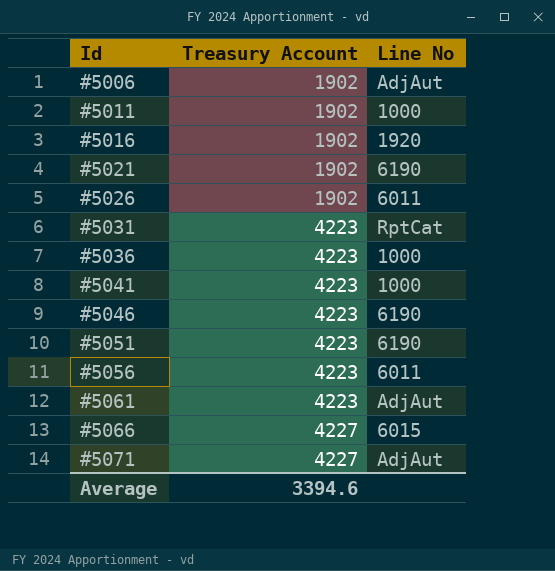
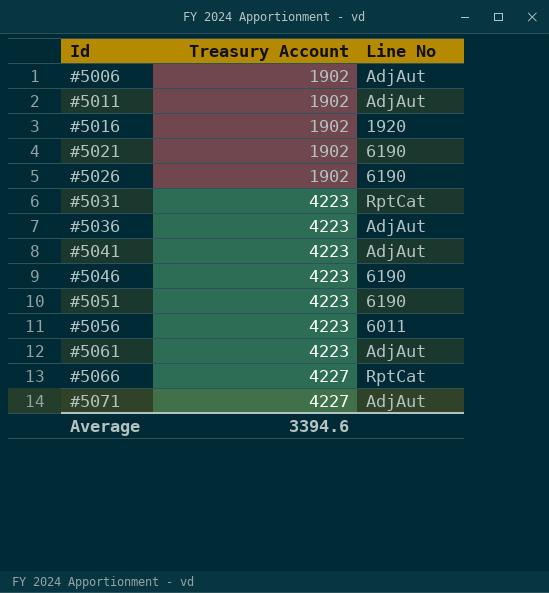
#5011 | Line No: 1000 -> AdjAut
#5026 | Line No: 6011 -> 6190
#5036 | Line No: 1000 -> AdjAut
#5041 | Line No: 1000 -> AdjAut
#5066 | Line No: 6015 -> RptCat

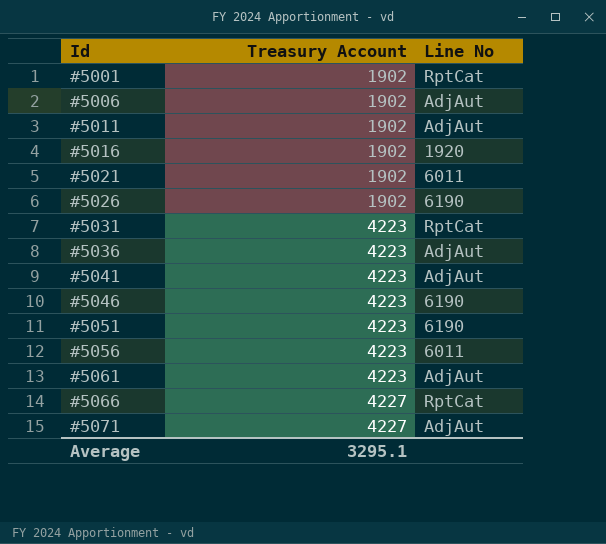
row #5001: none -> 1902 | RptCat
#5021 | Line No: 6190 -> 6011
Average | Treasury Account: 3394.6 -> 3295.1

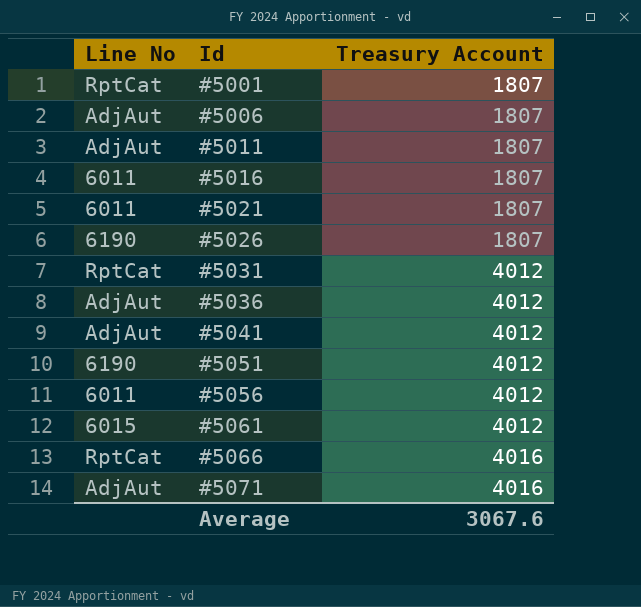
column Line No | position: 3 -> 1
row #5046: 4223 | 6190 -> none
#5001 | Treasury Account: 1902 -> 1807
#5006 | Treasury Account: 1902 -> 1807
#5011 | Treasury Account: 1902 -> 1807
#5016 | Line No: 1920 -> 6011
#5016 | Treasury Account: 1902 -> 1807
#5021 | Treasury Account: 1902 -> 1807
#5026 | Treasury Account: 1902 -> 1807
#5031 | Treasury Account: 4223 -> 4012
#5036 | Treasury Account: 4223 -> 4012
#5041 | Treasury Account: 4223 -> 4012
#5051 | Treasury Account: 4223 -> 4012
#5056 | Treasury Account: 4223 -> 4012
#5061 | Line No: AdjAut -> 6015
#5061 | Treasury Account: 4223 -> 4012
#5066 | Treasury Account: 4227 -> 4016
#5071 | Treasury Account: 4227 -> 4016
Average | Treasury Account: 3295.1 -> 3067.6

